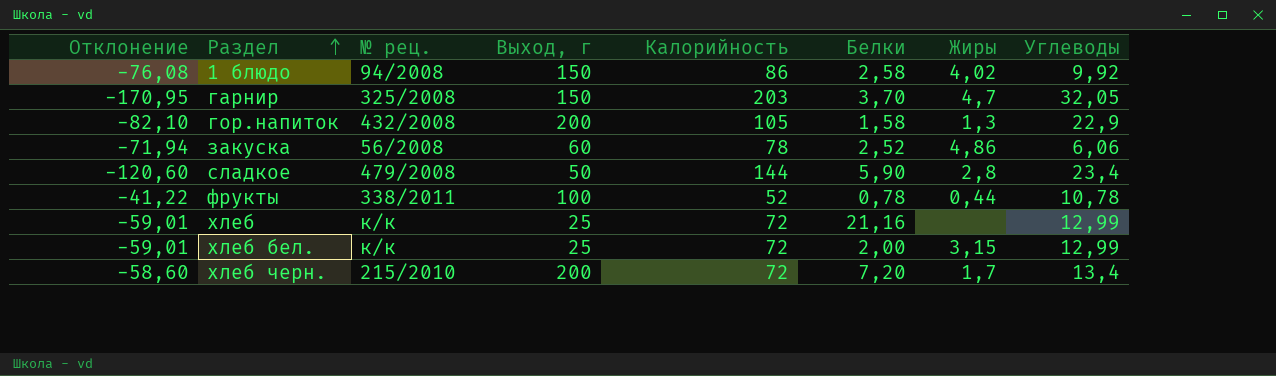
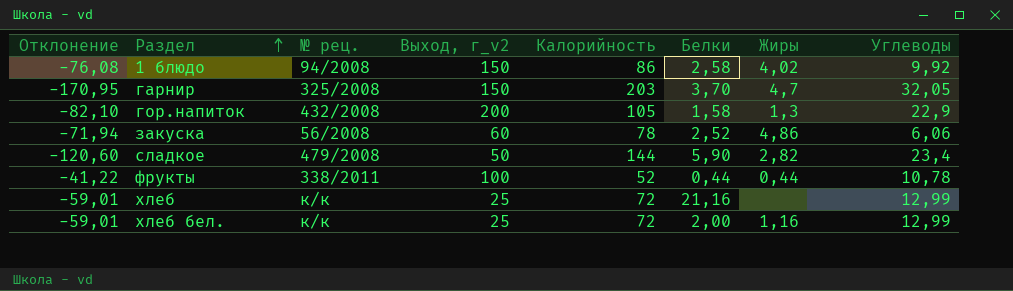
column name: Выход, г -> Выход, г_v2
row хлеб черн.: -58,60 | 215/2010 | 200 | 72 | 7,20 | 1,7 | 13,4 -> none
сладкое | Жиры: 2,8 -> 2,82
фрукты | Белки: 0,78 -> 0,44
хлеб бел. | Жиры: 3,15 -> 1,16

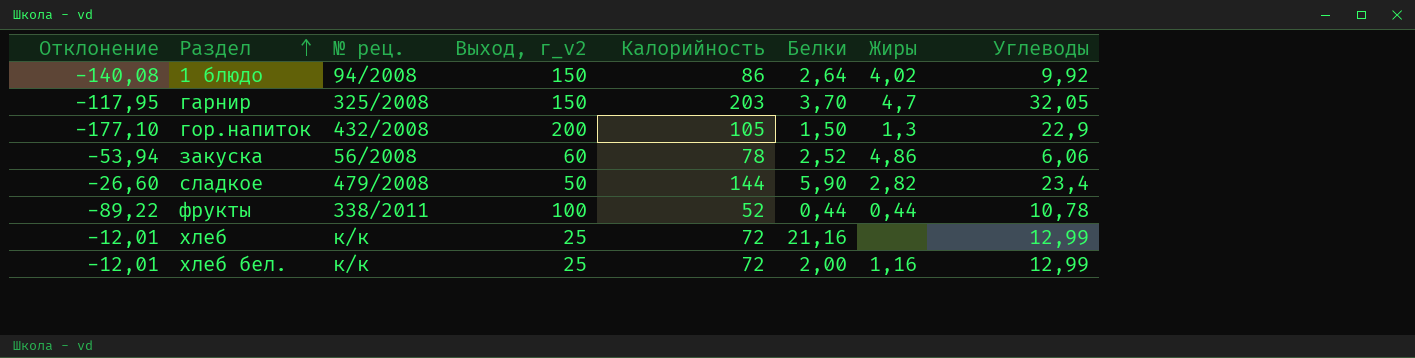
column Отклонение | formula: [Углеводы] - [Калорийность] -> [Углеводы] - [Выход, г_v2]
1 блюдо | Белки: 2,58 -> 2,64
гор.напиток | Белки: 1,58 -> 1,50

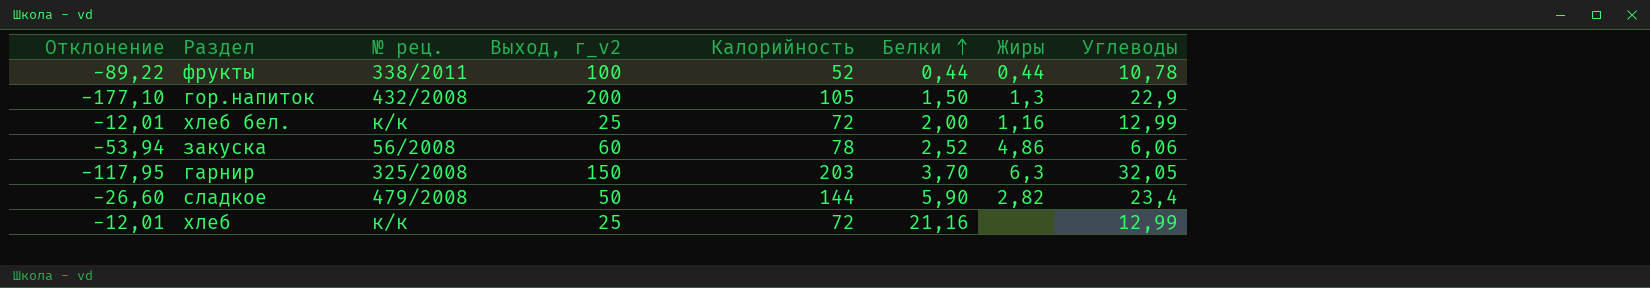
row order: Раздел ascending -> Белки ascending
row 1 блюдо: -140,08 | 94/2008 | 150 | 86 | 2,64 | 4,02 | 9,92 -> none
гарнир | Жиры: 4,7 -> 6,3

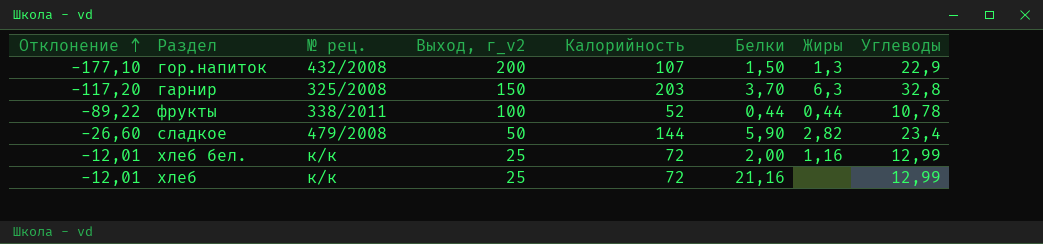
row order: Белки ascending -> Отклонение ascending
row закуска: -53,94 | 56/2008 | 60 | 78 | 2,52 | 4,86 | 6,06 -> none
гор.напиток | Калорийность: 105 -> 107
гарнир | Отклонение: -117,95 -> -117,20
гарнир | Углеводы: 32,05 -> 32,8

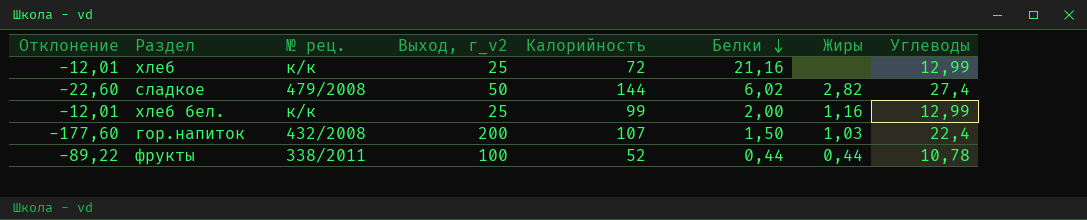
row order: Отклонение ascending -> Белки descending
row гарнир: -117,20 | 325/2008 | 150 | 203 | 3,70 | 6,3 | 32,8 -> none
сладкое | Отклонение: -26,60 -> -22,60
сладкое | Белки: 5,90 -> 6,02
сладкое | Углеводы: 23,4 -> 27,4
хлеб бел. | Калорийность: 72 -> 99
гор.напиток | Отклонение: -177,10 -> -177,60
гор.напиток | Жиры: 1,3 -> 1,03
гор.напиток | Углеводы: 22,9 -> 22,4

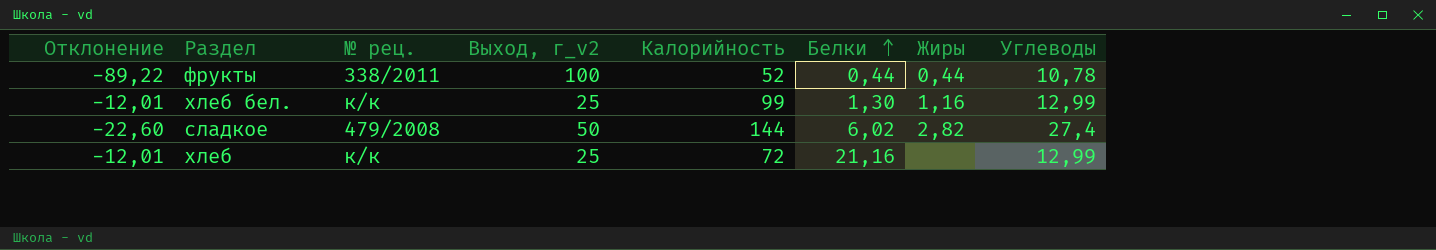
row order: Белки descending -> Белки ascending
row гор.напиток: -177,60 | 432/2008 | 200 | 107 | 1,50 | 1,03 | 22,4 -> none
хлеб бел. | Белки: 2,00 -> 1,30

